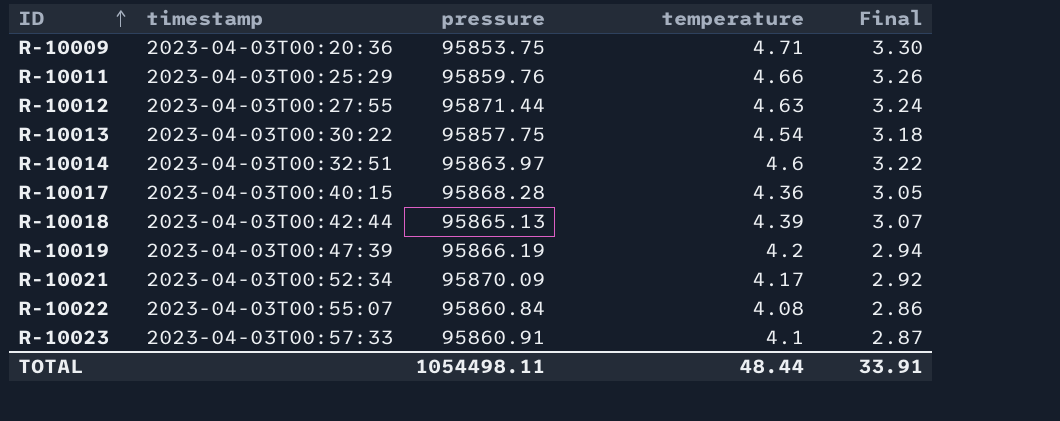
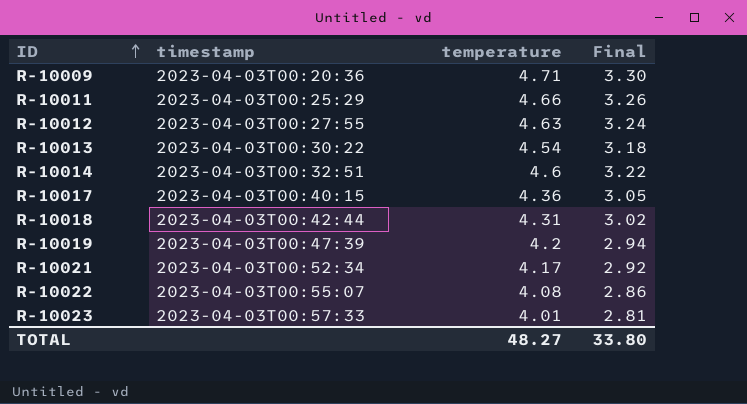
column pressure | position: 3 -> none
R-10018 | temperature: 4.39 -> 4.31
R-10018 | Final: 3.07 -> 3.02
R-10023 | temperature: 4.1 -> 4.01
R-10023 | Final: 2.87 -> 2.81
TOTAL | temperature: 48.44 -> 48.27
TOTAL | Final: 33.91 -> 33.80

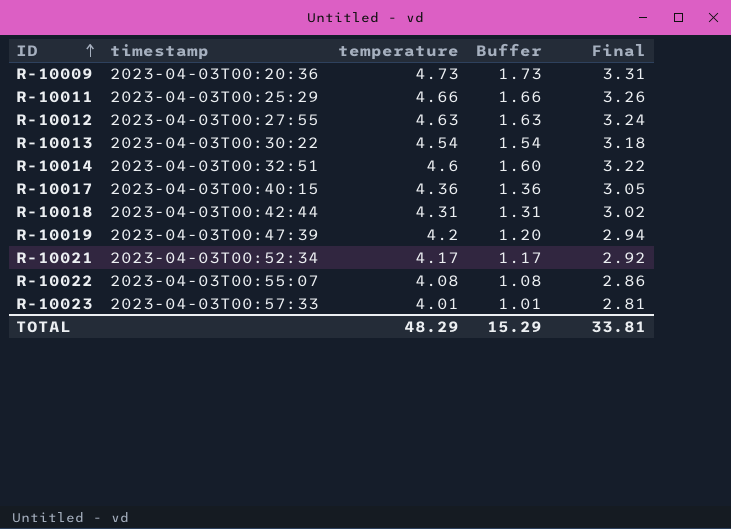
column Buffer | formula: none -> [temperature] - 3
R-10009 | temperature: 4.71 -> 4.73
R-10009 | Final: 3.30 -> 3.31
TOTAL | temperature: 48.27 -> 48.29
TOTAL | Final: 33.80 -> 33.81

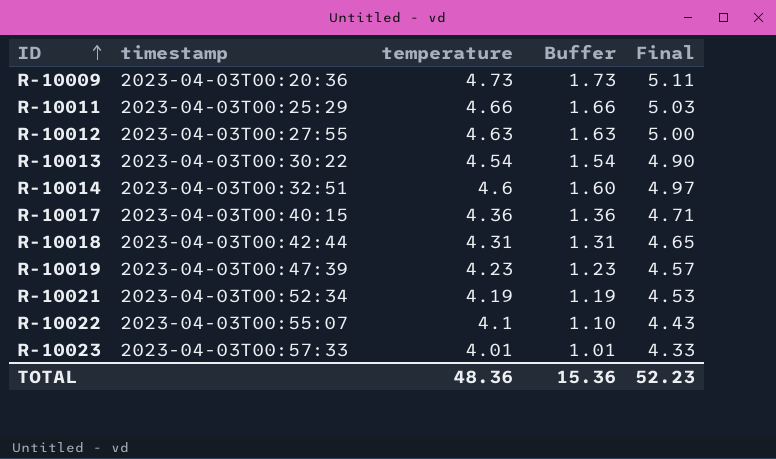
column Final | formula: [temperature] * 0.7 -> [temperature] * 1.08
R-10019 | temperature: 4.2 -> 4.23
R-10019 | Buffer: 1.20 -> 1.23
R-10021 | temperature: 4.17 -> 4.19
R-10021 | Buffer: 1.17 -> 1.19
R-10022 | temperature: 4.08 -> 4.1
R-10022 | Buffer: 1.08 -> 1.10
TOTAL | temperature: 48.29 -> 48.36
TOTAL | Buffer: 15.29 -> 15.36
TOTAL | Final: 33.81 -> 52.23

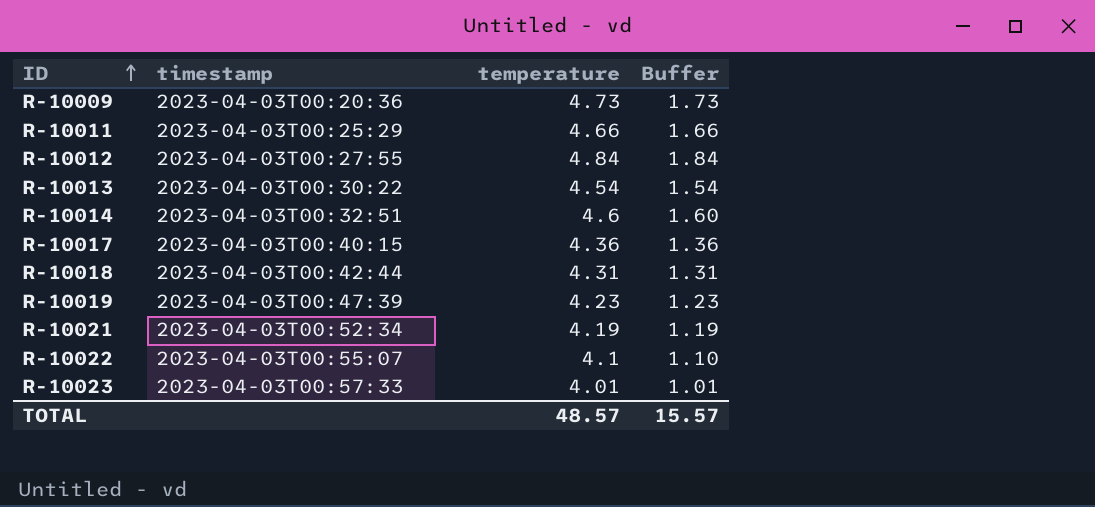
column Final | formula: [temperature] * 1.08 -> none
R-10012 | temperature: 4.63 -> 4.84
R-10012 | Buffer: 1.63 -> 1.84
TOTAL | temperature: 48.36 -> 48.57
TOTAL | Buffer: 15.36 -> 15.57

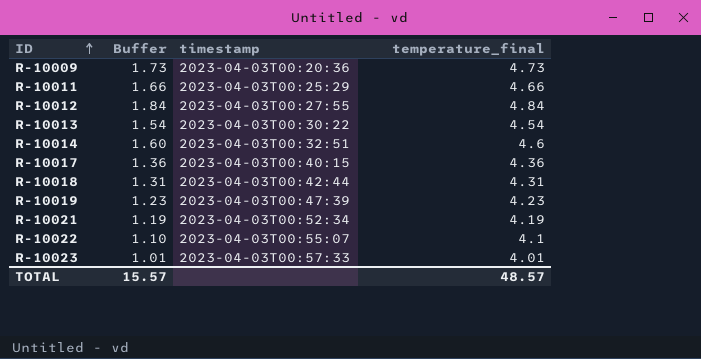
column Buffer | position: 4 -> 2
column name: temperature -> temperature_final

